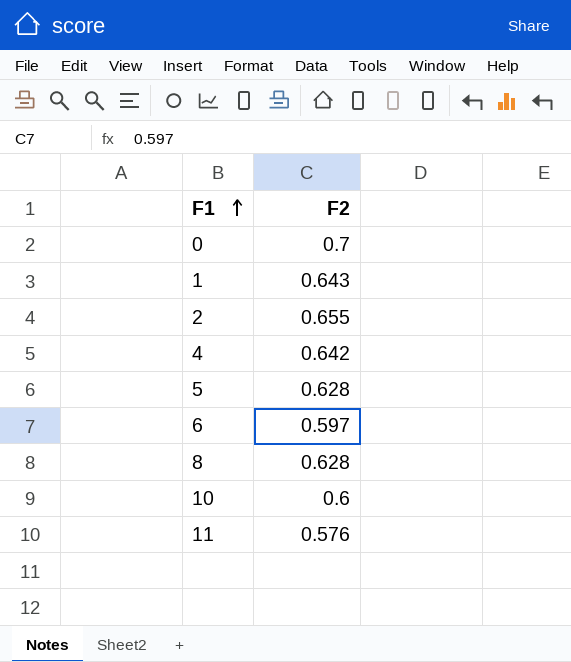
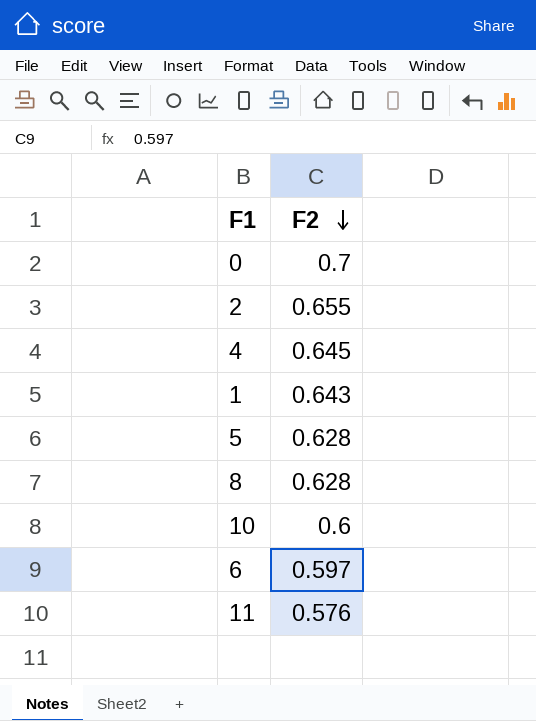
row order: F1 ascending -> F2 descending
4 | F2: 0.642 -> 0.645

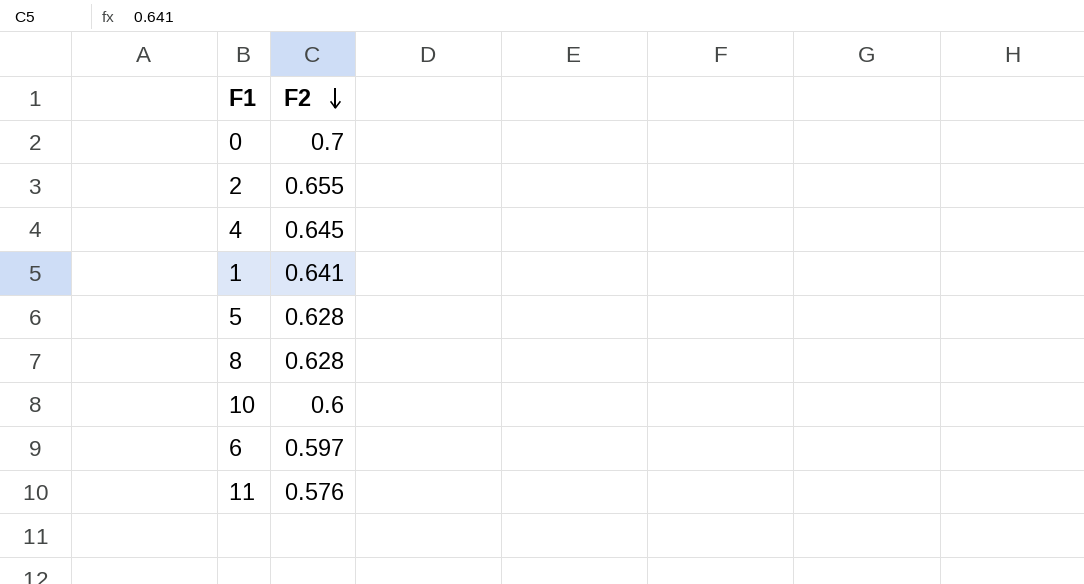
1 | F2: 0.643 -> 0.641

